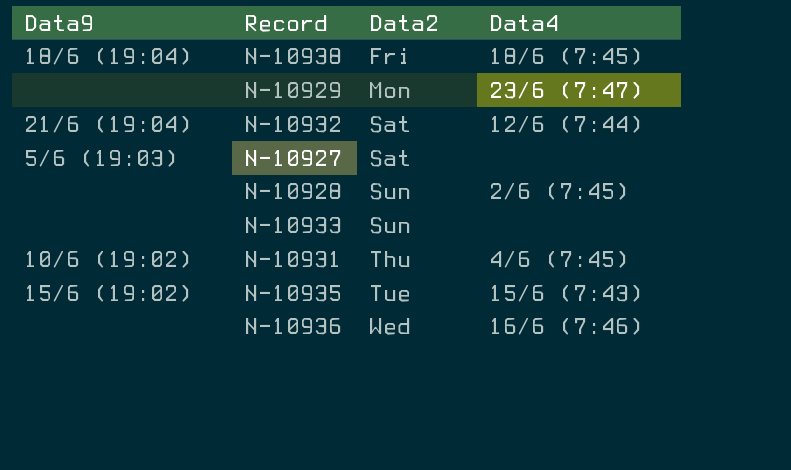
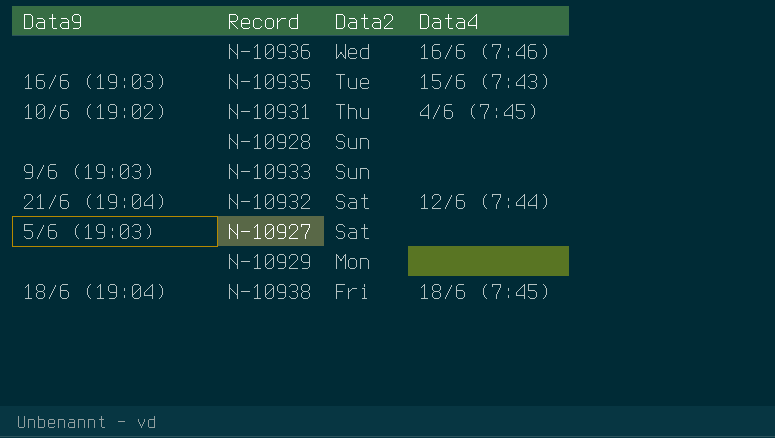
row order: Data2 ascending -> Data2 descending
N-10935 | Data9: 15/6 (19:02) -> 16/6 (19:03)
N-10928 | Data4: 2/6 (7:45) -> none
N-10933 | Data9: none -> 9/6 (19:03)
N-10929 | Data4: 23/6 (7:47) -> none

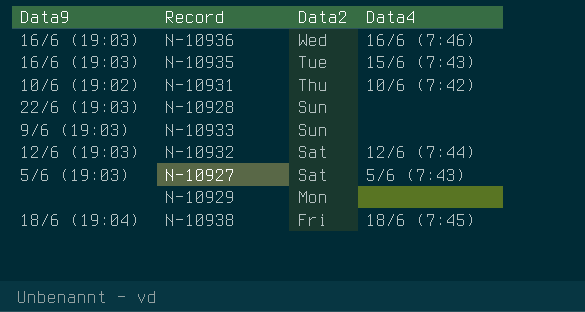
N-10936 | Data9: none -> 16/6 (19:03)
N-10931 | Data4: 4/6 (7:45) -> 10/6 (7:42)
N-10928 | Data9: none -> 22/6 (19:03)
N-10932 | Data9: 21/6 (19:04) -> 12/6 (19:03)
N-10927 | Data4: none -> 5/6 (7:43)

